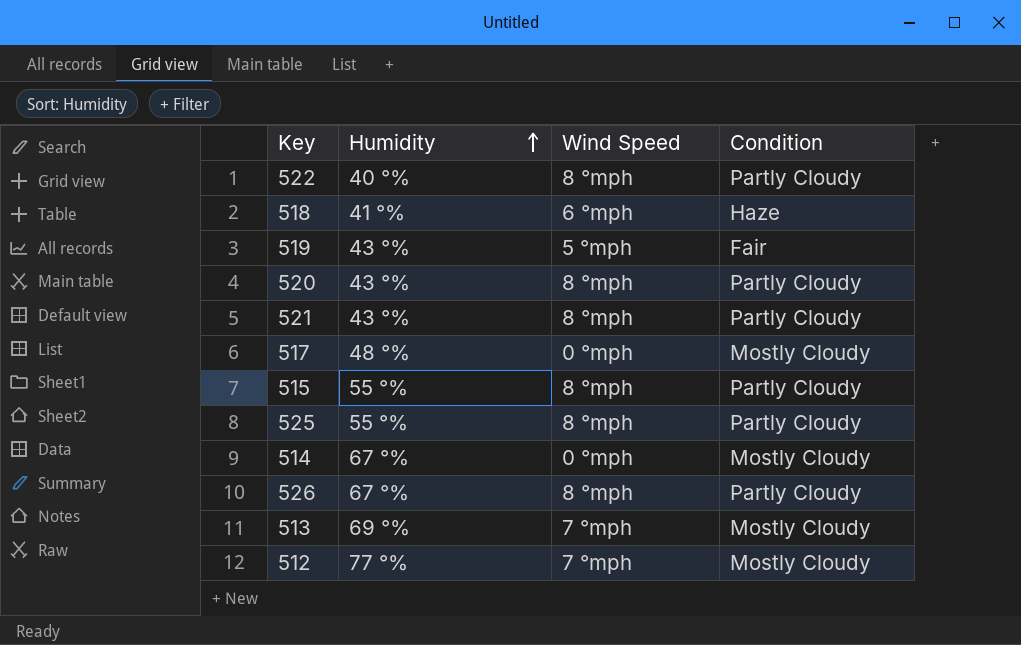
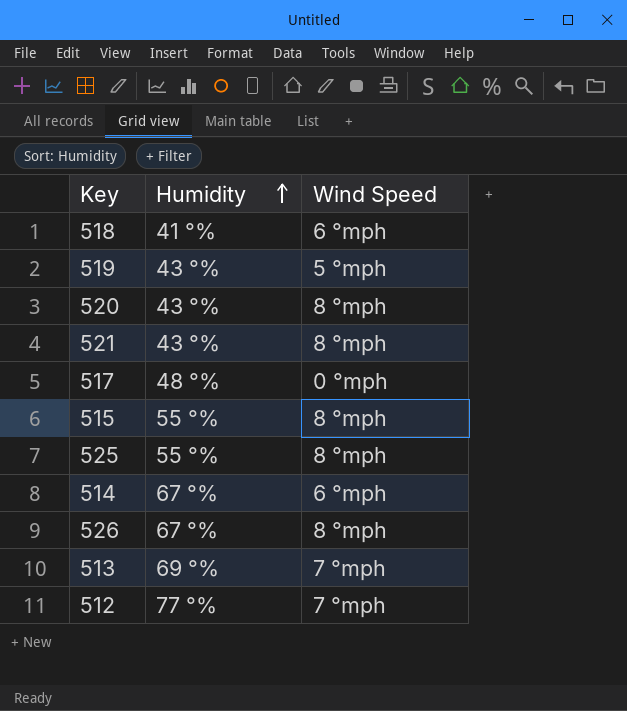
column Condition | position: 4 -> none
row 522: 40 °% | 8 °mph | Partly Cloudy -> none
514 | Wind Speed: 0 °mph -> 6 °mph

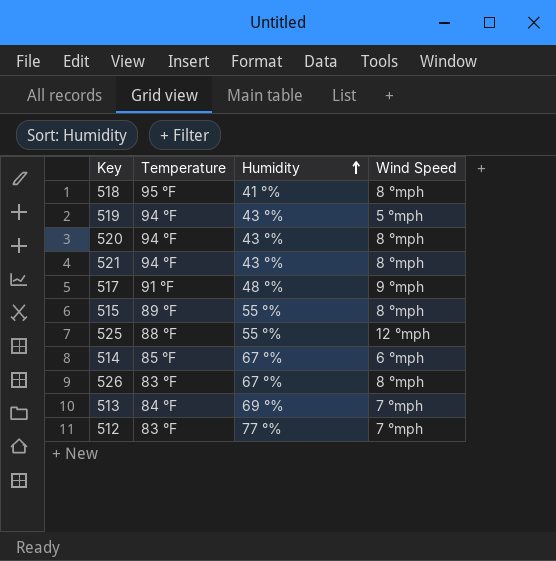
column Temperature | position: none -> 2
518 | Wind Speed: 6 °mph -> 8 °mph
517 | Wind Speed: 0 °mph -> 9 °mph
525 | Wind Speed: 8 °mph -> 12 °mph

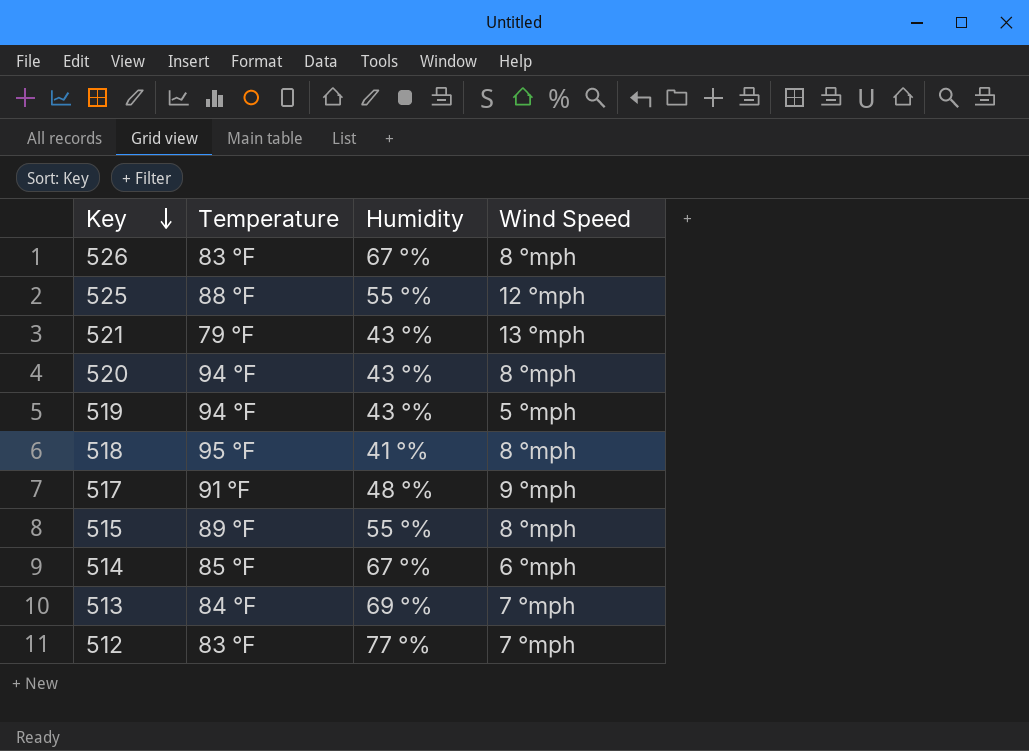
row order: Humidity ascending -> Key descending
521 | Temperature: 94 °F -> 79 °F
521 | Wind Speed: 8 °mph -> 13 °mph

